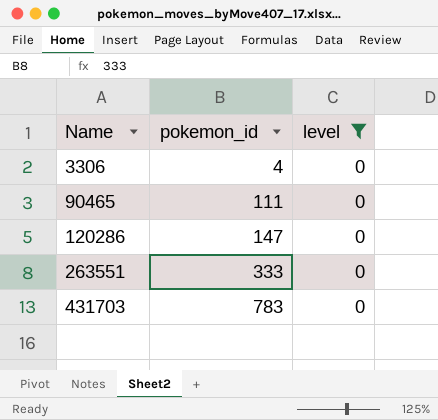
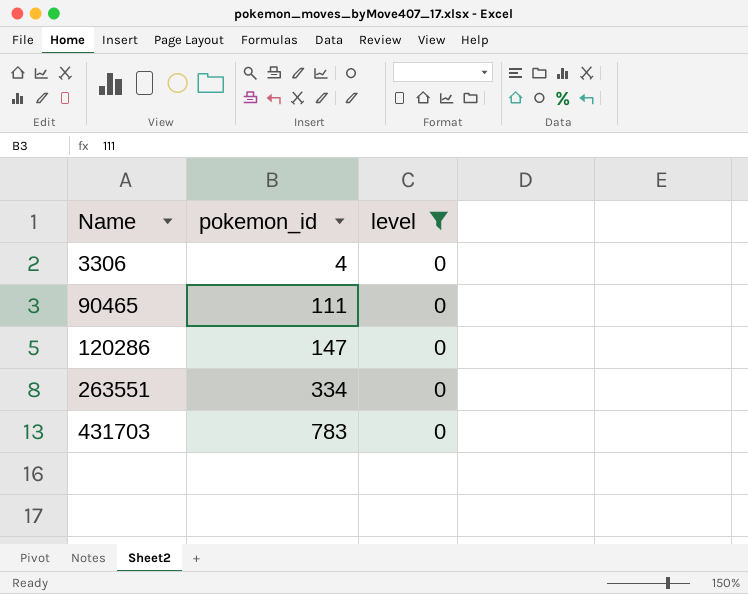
263551 | pokemon_id: 333 -> 334

